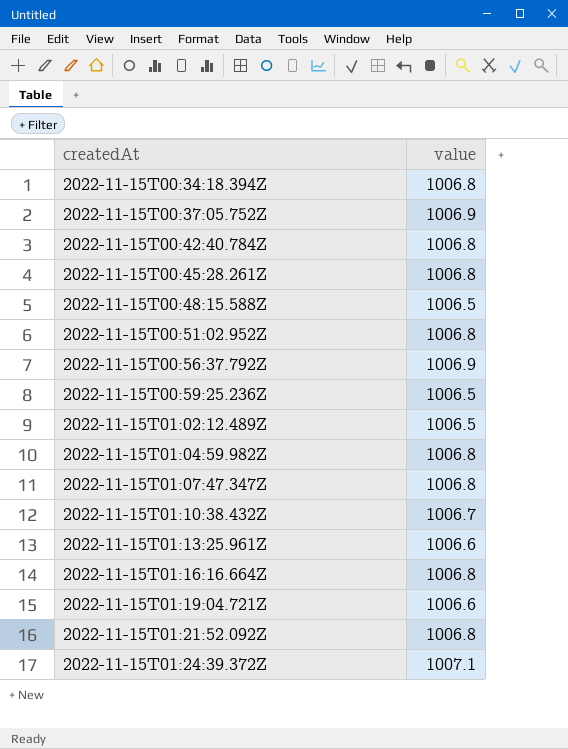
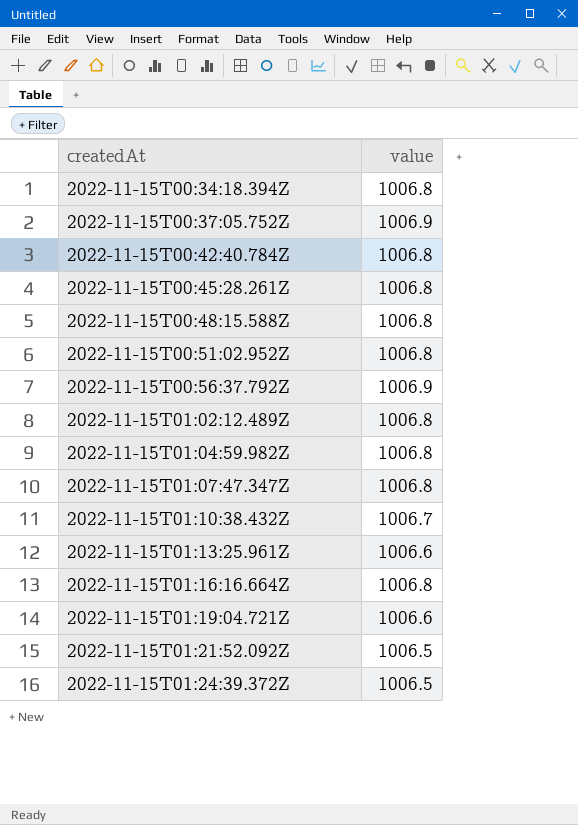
row 2022-11-15T00:59:25.236Z: 1006.5 -> none
2022-11-15T00:48:15.588Z | value: 1006.5 -> 1006.8
2022-11-15T01:02:12.489Z | value: 1006.5 -> 1006.8
2022-11-15T01:21:52.092Z | value: 1006.8 -> 1006.5
2022-11-15T01:24:39.372Z | value: 1007.1 -> 1006.5

